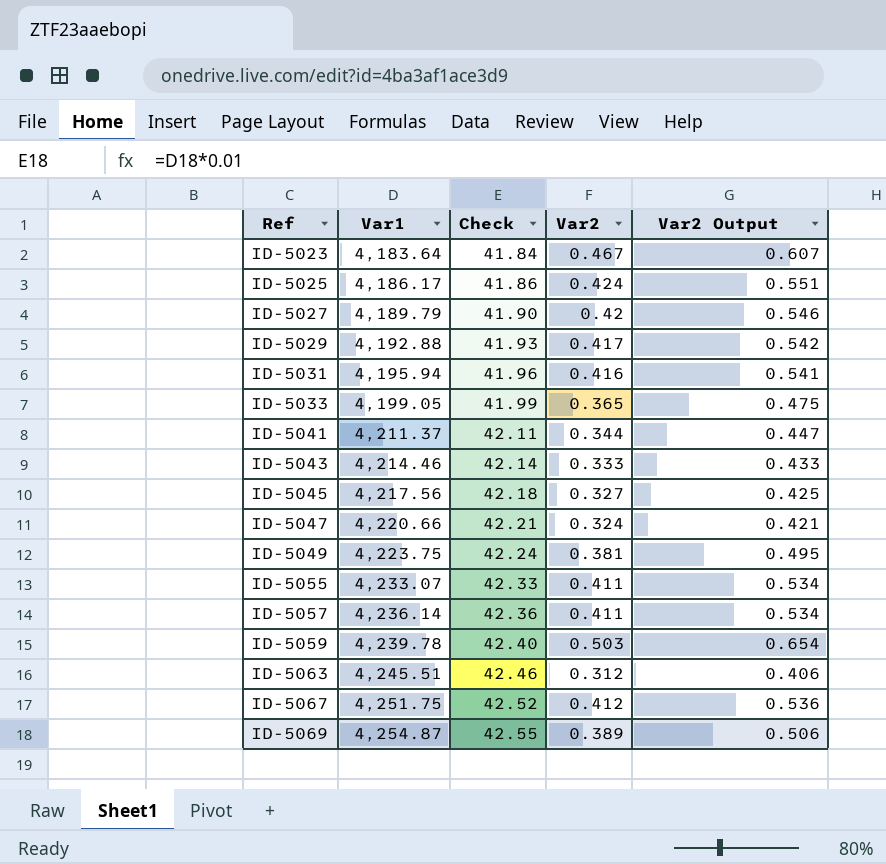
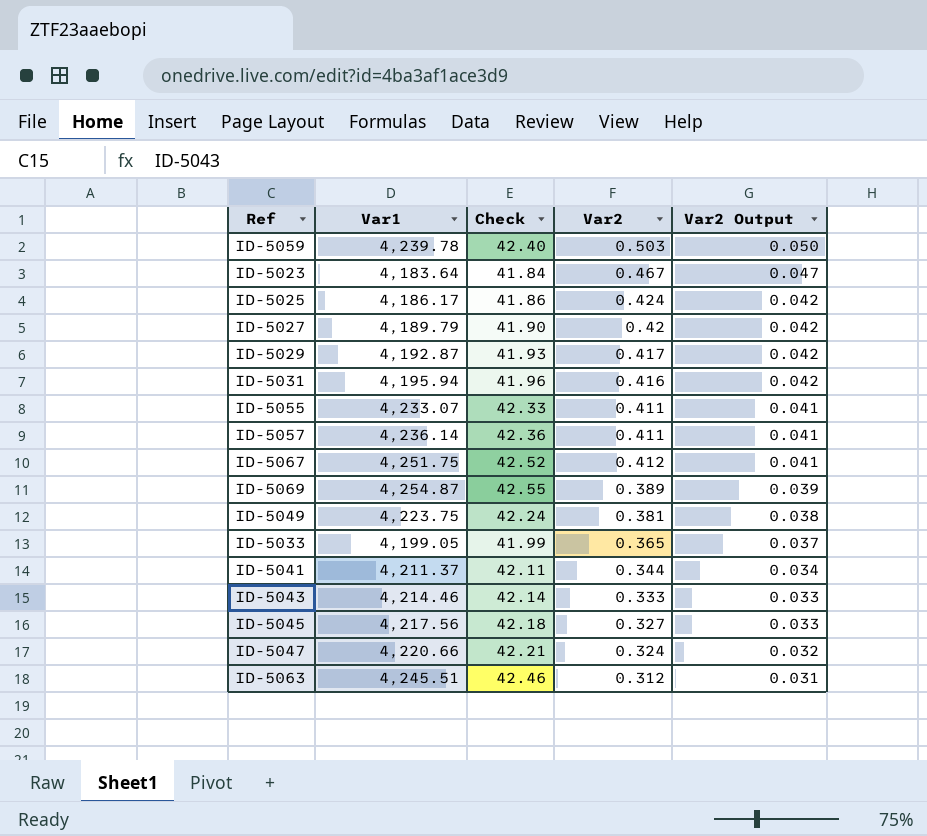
row order: Ref ascending -> Var2 Output descending
column Var2 Output | formula: [Var2] * 1.3 -> [Var2] * 0.1
ID-5029 | Var1: 4,192.88 -> 4,192.87

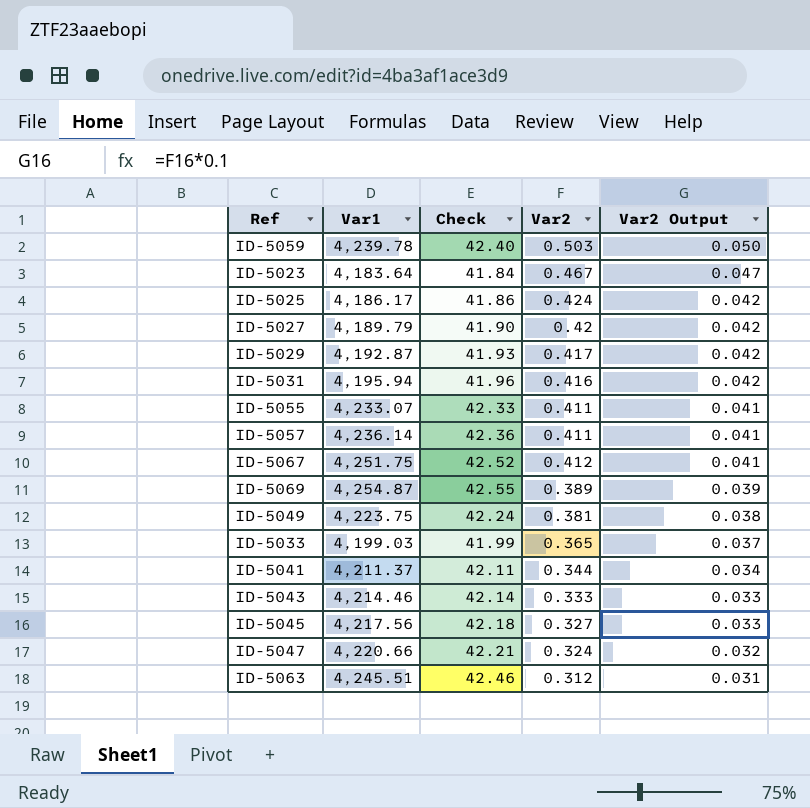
ID-5033 | Var1: 4,199.05 -> 4,199.03

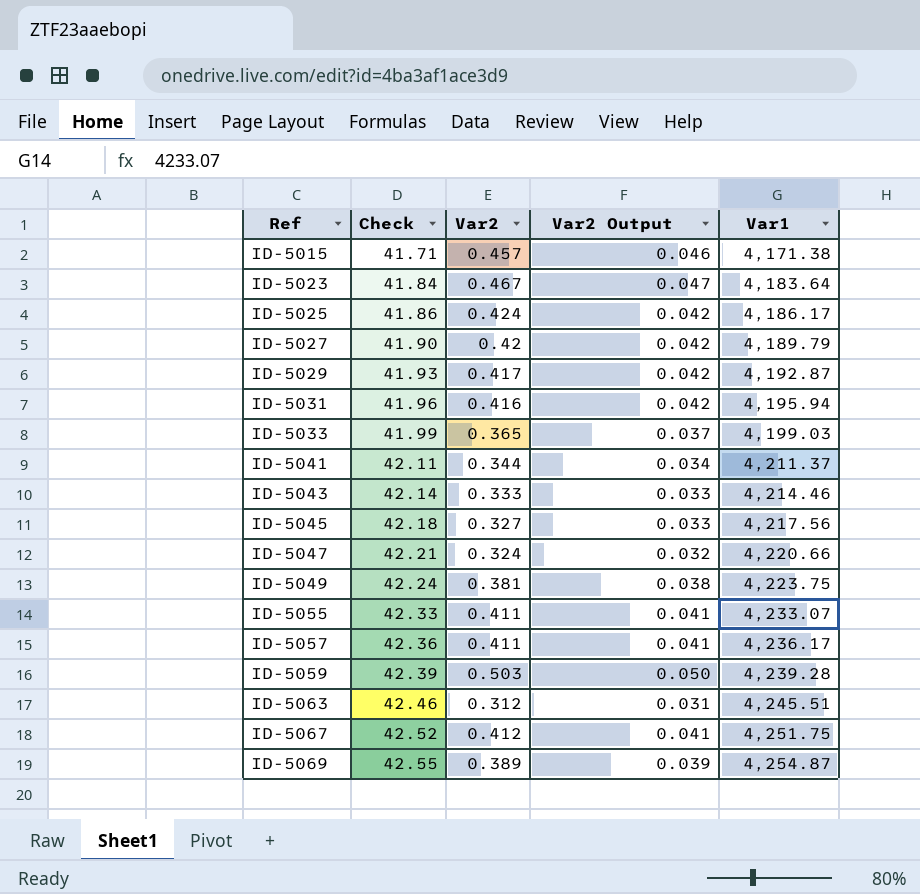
row order: Var2 Output descending -> Ref ascending
column Var1 | position: 2 -> 5
row ID-5015: none -> 41.71 | 0.457 | 0.046 | 4,171.38
ID-5057 | Var1: 4,236.14 -> 4,236.17
ID-5059 | Check: 42.40 -> 42.39
ID-5059 | Var1: 4,239.78 -> 4,239.28

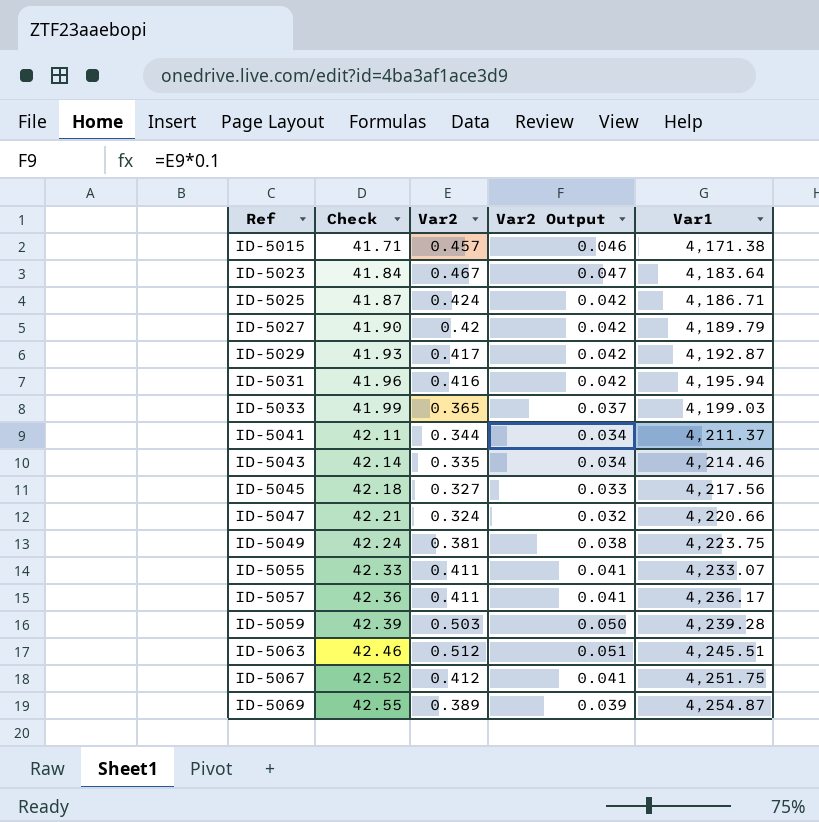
ID-5025 | Check: 41.86 -> 41.87
ID-5025 | Var1: 4,186.17 -> 4,186.71
ID-5043 | Var2: 0.333 -> 0.335
ID-5043 | Var2 Output: 0.033 -> 0.034
ID-5063 | Var2: 0.312 -> 0.512
ID-5063 | Var2 Output: 0.031 -> 0.051

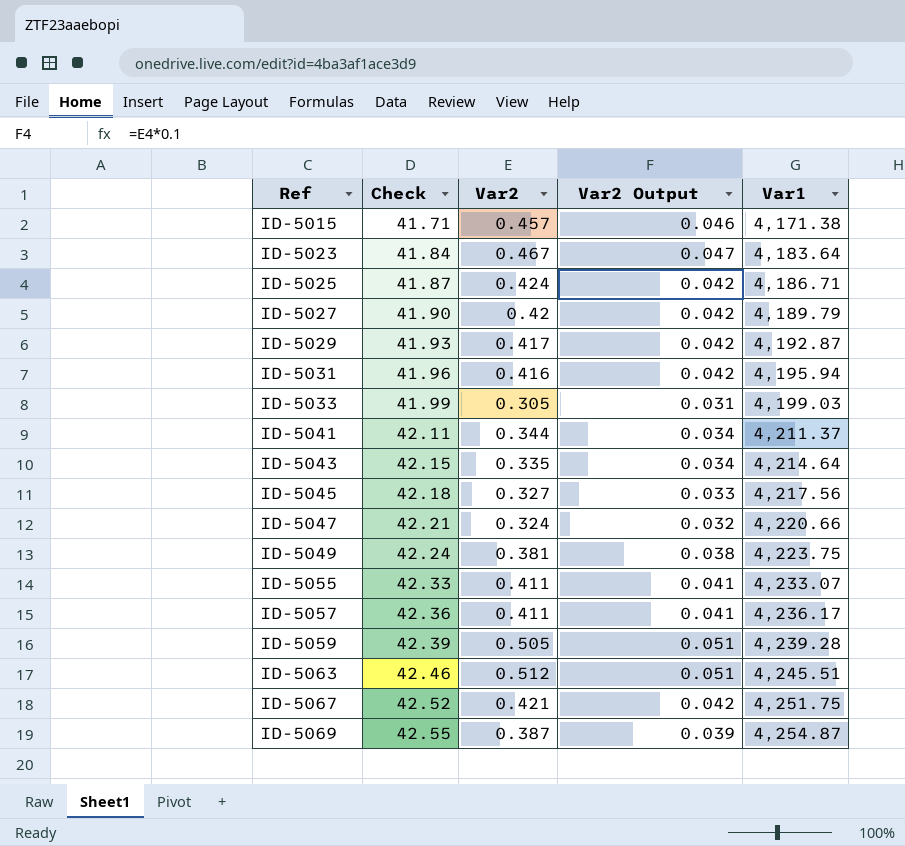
ID-5033 | Var2: 0.365 -> 0.305
ID-5033 | Var2 Output: 0.037 -> 0.031
ID-5043 | Check: 42.14 -> 42.15
ID-5043 | Var1: 4,214.46 -> 4,214.64
ID-5059 | Var2: 0.503 -> 0.505
ID-5059 | Var2 Output: 0.050 -> 0.051
ID-5067 | Var2: 0.412 -> 0.421
ID-5067 | Var2 Output: 0.041 -> 0.042
ID-5069 | Var2: 0.389 -> 0.387

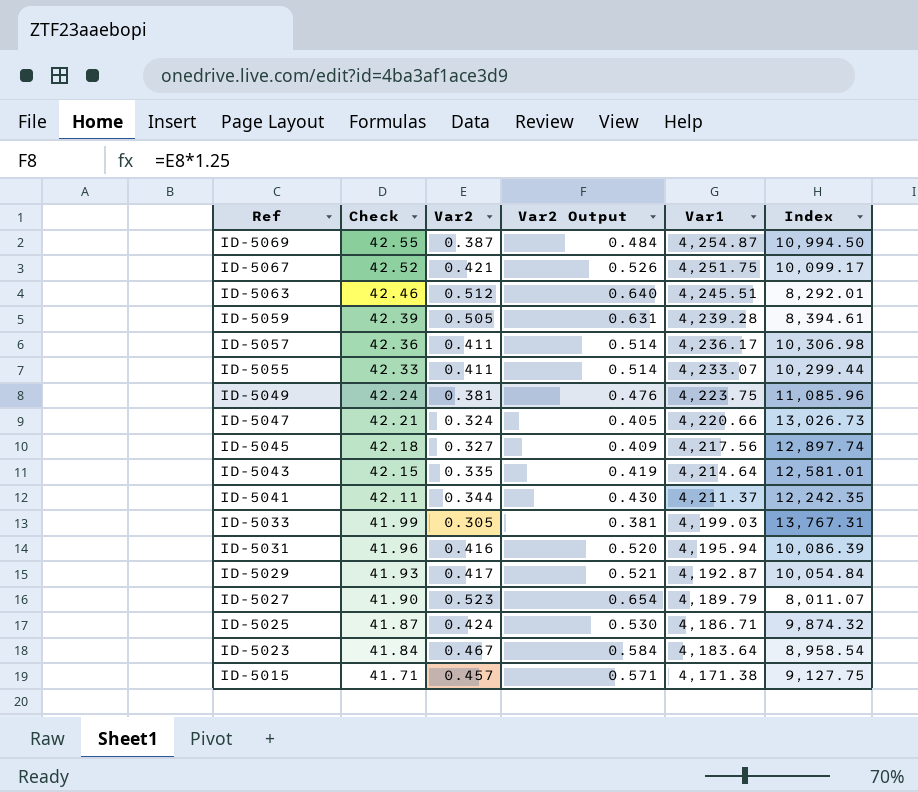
row order: Ref ascending -> Ref descending
column Var2 Output | formula: [Var2] * 0.1 -> [Var2] * 1.25
column Index | formula: none -> [Var1] / [Var2]
ID-5027 | Var2: 0.42 -> 0.523

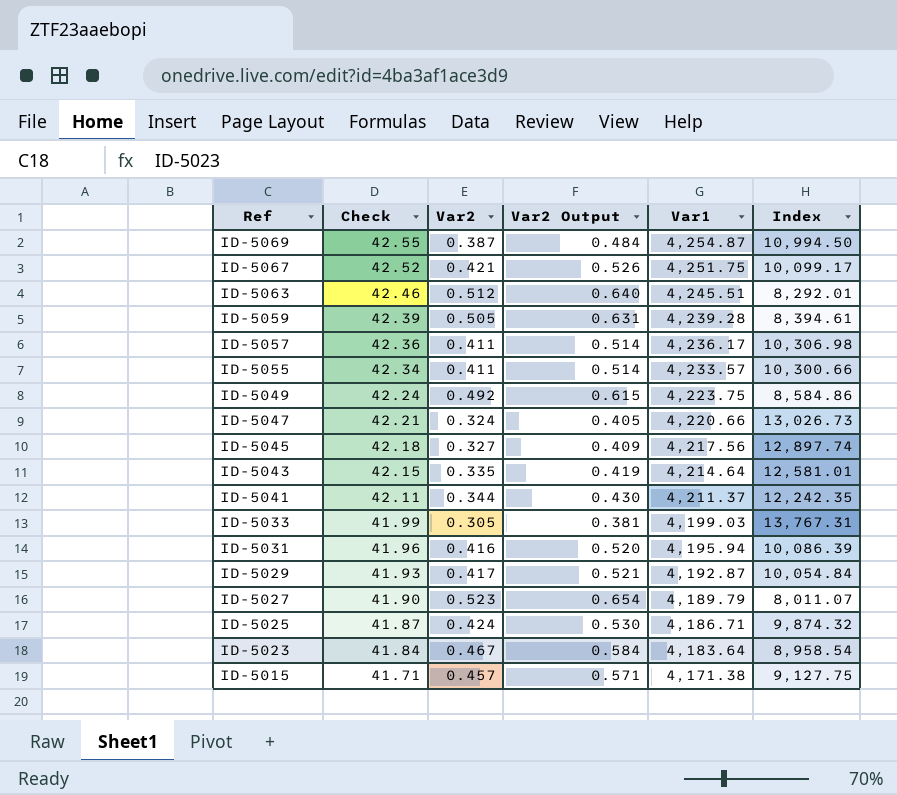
ID-5055 | Check: 42.33 -> 42.34
ID-5055 | Var1: 4,233.07 -> 4,233.57
ID-5055 | Index: 10,299.44 -> 10,300.66
ID-5049 | Var2: 0.381 -> 0.492
ID-5049 | Var2 Output: 0.476 -> 0.615
ID-5049 | Index: 11,085.96 -> 8,584.86

